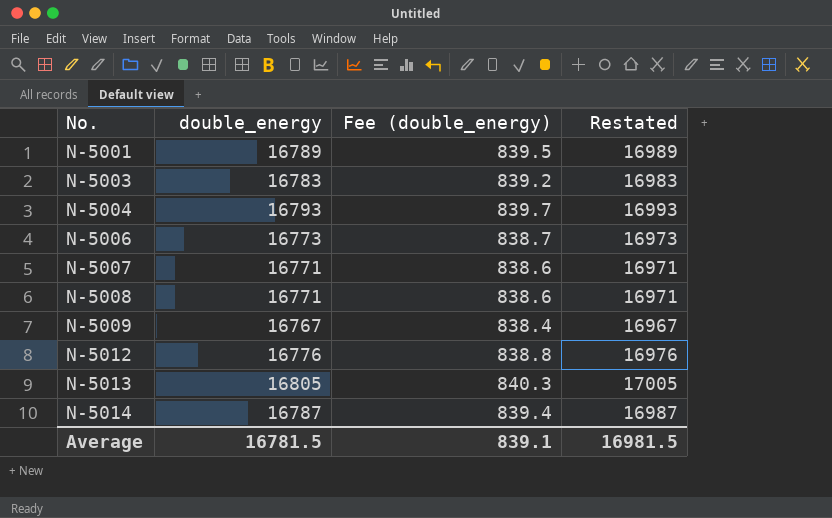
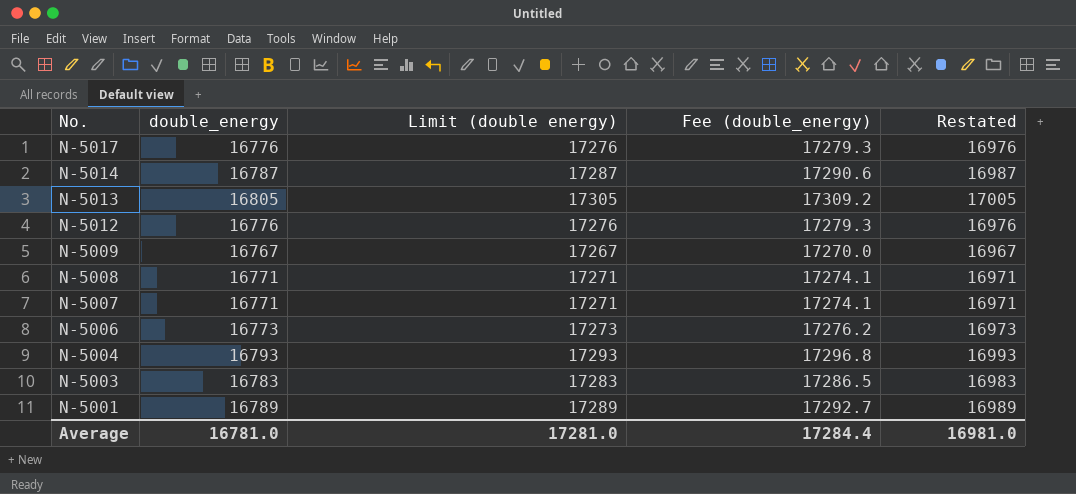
row order: No. ascending -> No. descending
column Limit (double energy) | formula: none -> [double_energy] + 500
column Fee (double_energy) | formula: [double_energy] * 0.05 -> [double_energy] * 1.03
row N-5017: none -> 16776 | 17276 | 17279.3 | 16976
Average | double_energy: 16781.5 -> 16781.0
Average | Fee (double_energy): 839.1 -> 17284.4
Average | Restated: 16981.5 -> 16981.0

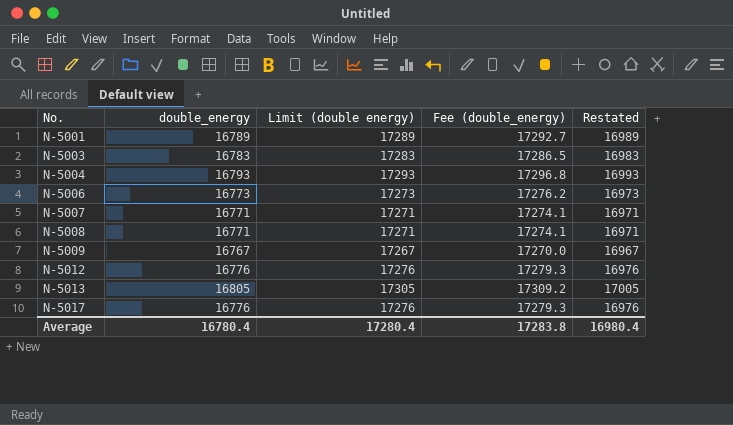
row order: No. descending -> No. ascending
row N-5014: 16787 | 17287 | 17290.6 | 16987 -> none
Average | double_energy: 16781.0 -> 16780.4
Average | Limit (double energy): 17281.0 -> 17280.4
Average | Fee (double_energy): 17284.4 -> 17283.8
Average | Restated: 16981.0 -> 16980.4

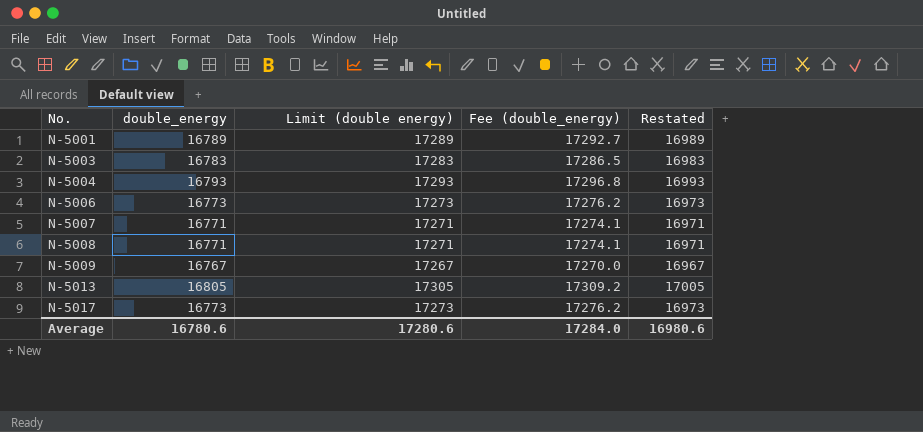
row N-5012: 16776 | 17276 | 17279.3 | 16976 -> none
N-5017 | double_energy: 16776 -> 16773
N-5017 | Limit (double energy): 17276 -> 17273
N-5017 | Fee (double_energy): 17279.3 -> 17276.2
N-5017 | Restated: 16976 -> 16973
Average | double_energy: 16780.4 -> 16780.6
Average | Limit (double energy): 17280.4 -> 17280.6
Average | Fee (double_energy): 17283.8 -> 17284.0
Average | Restated: 16980.4 -> 16980.6

